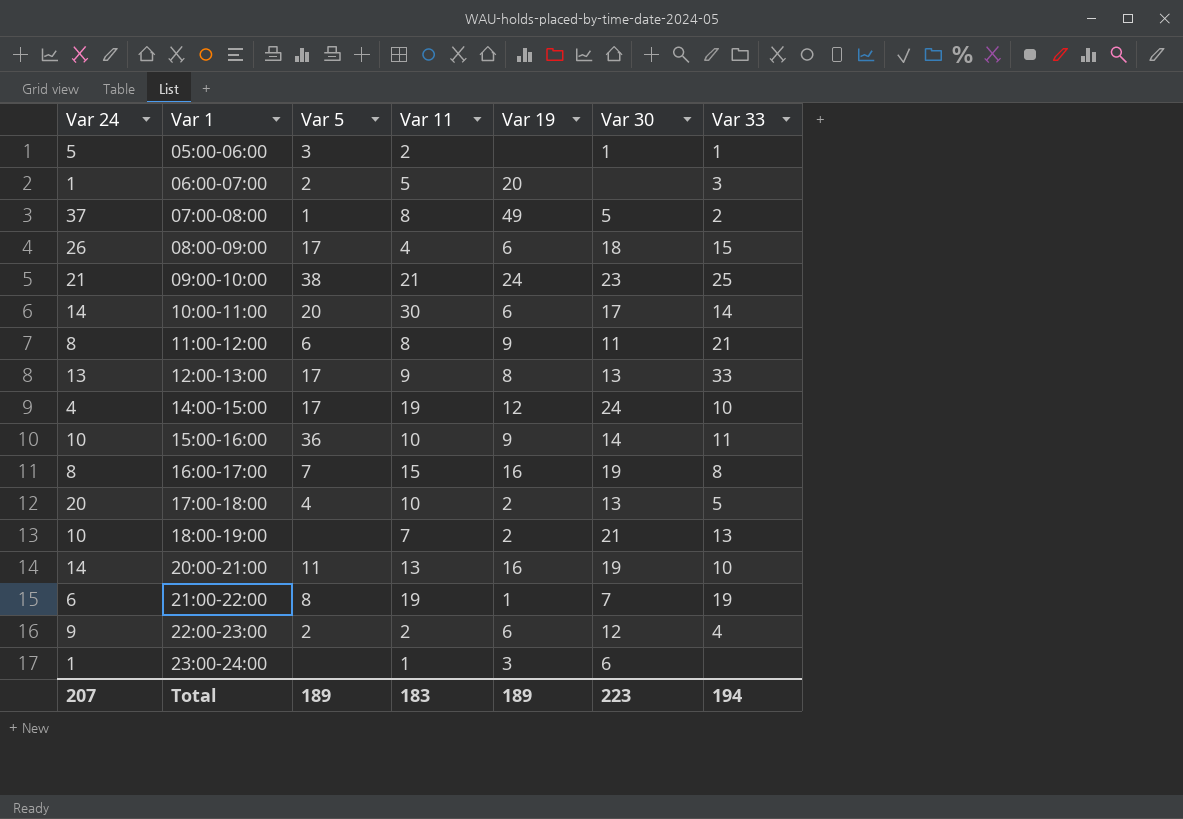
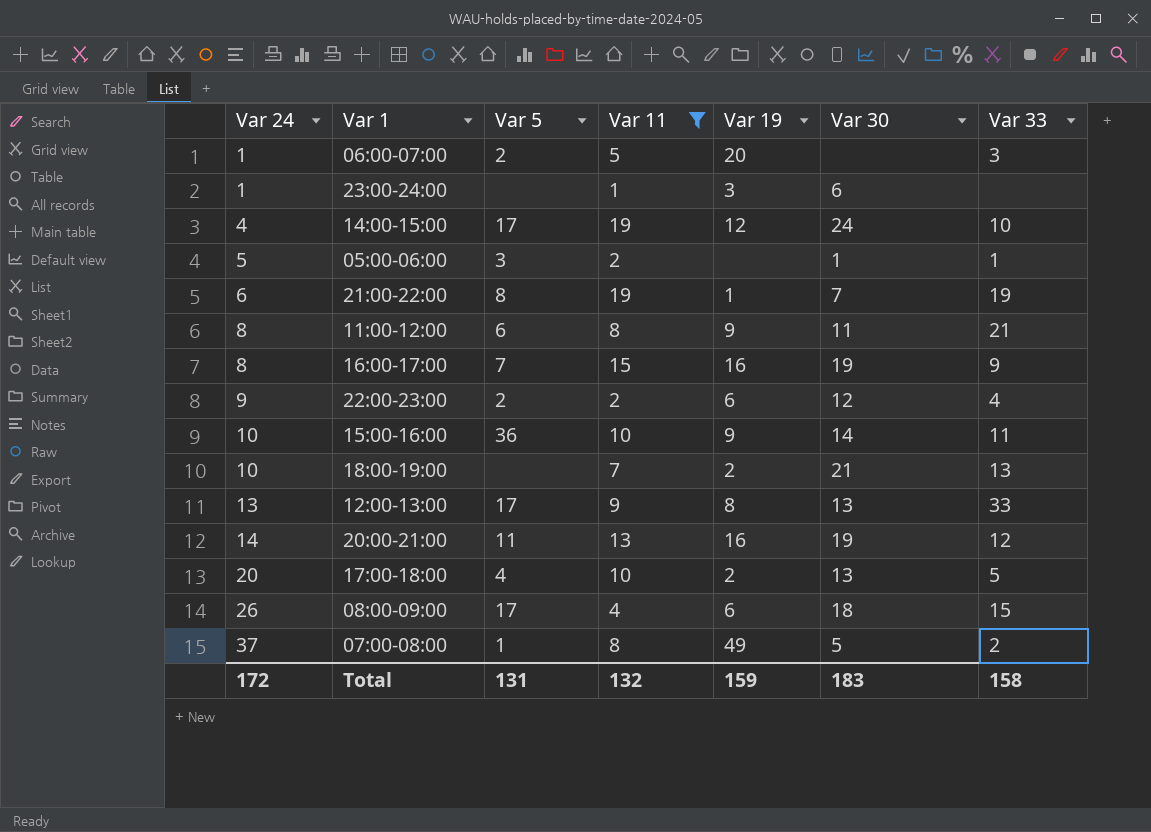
filter: none -> Var 11 <= 19
row order: Var 1 ascending -> Var 24 ascending
16:00-17:00 | Var 33: 8 -> 9
20:00-21:00 | Var 33: 10 -> 12
Total | Var 24: 207 -> 172
Total | Var 5: 189 -> 131
Total | Var 11: 183 -> 132
Total | Var 19: 189 -> 159
Total | Var 30: 223 -> 183
Total | Var 33: 194 -> 158

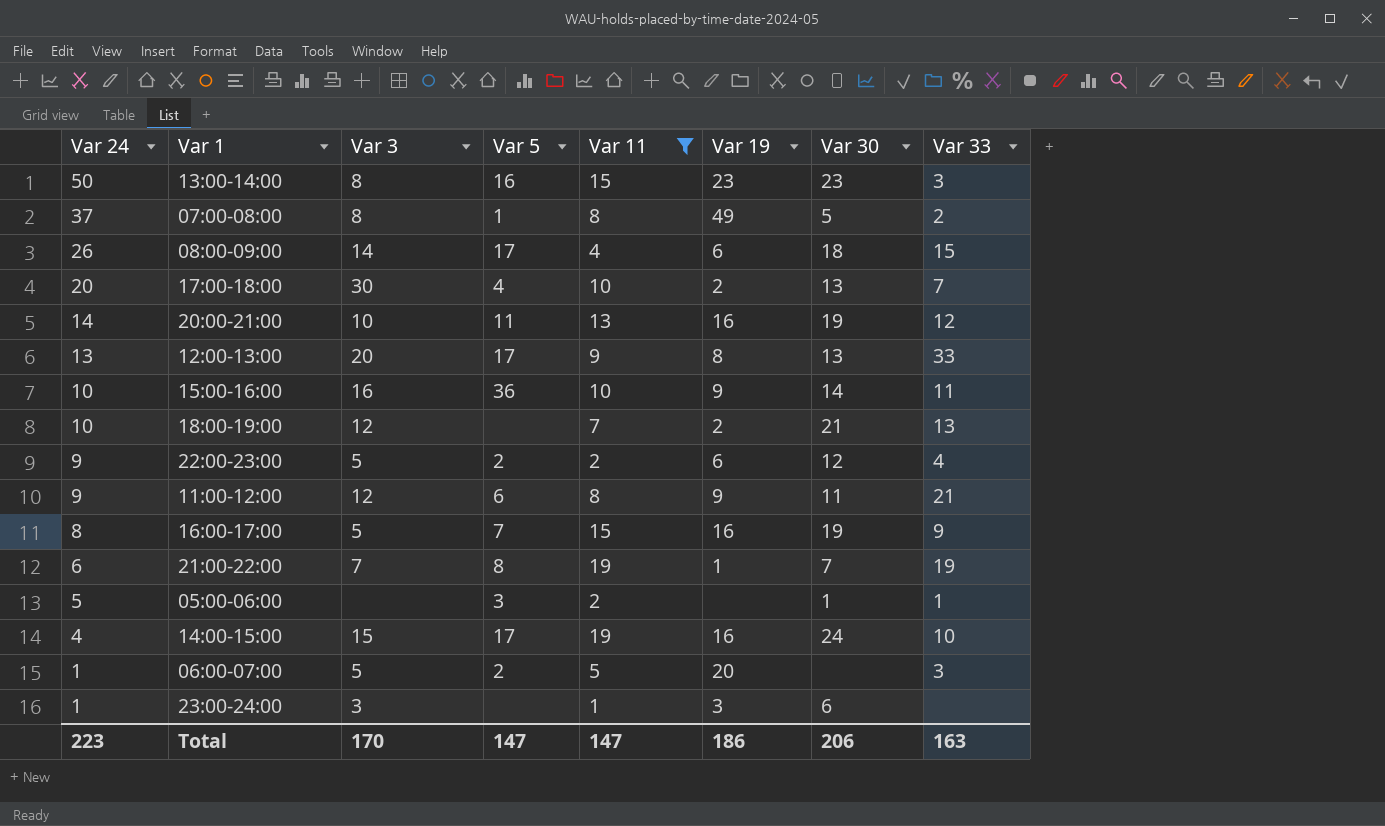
row order: Var 24 ascending -> Var 24 descending
column Var 3 | position: none -> 3
row 13:00-14:00: none -> 50 | 8 | 16 | 15 | 23 | 23 | 3
17:00-18:00 | Var 33: 5 -> 7
11:00-12:00 | Var 24: 8 -> 9
14:00-15:00 | Var 19: 12 -> 16
Total | Var 24: 172 -> 223
Total | Var 5: 131 -> 147
Total | Var 11: 132 -> 147
Total | Var 19: 159 -> 186
Total | Var 30: 183 -> 206
Total | Var 33: 158 -> 163

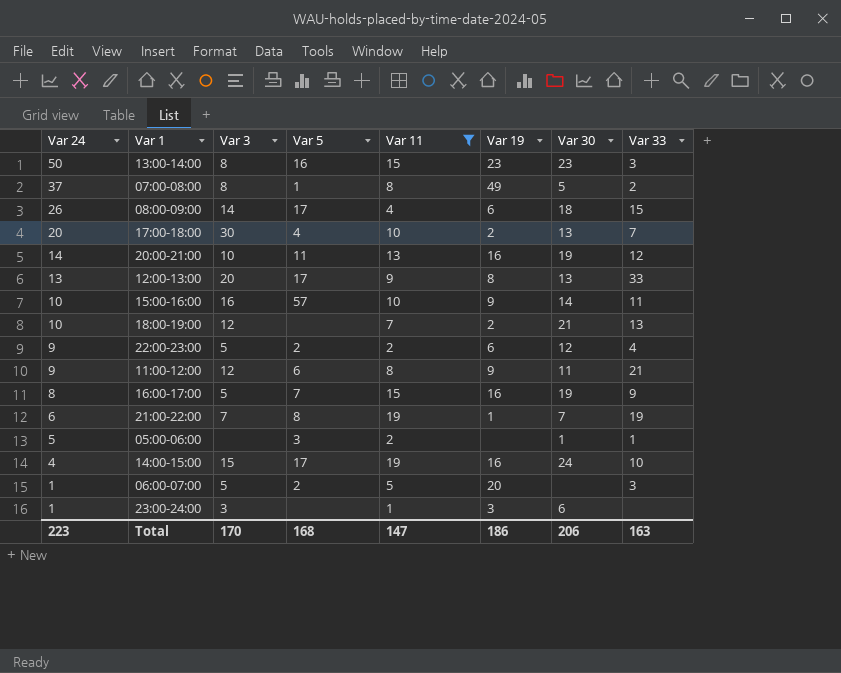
15:00-16:00 | Var 5: 36 -> 57
Total | Var 5: 147 -> 168

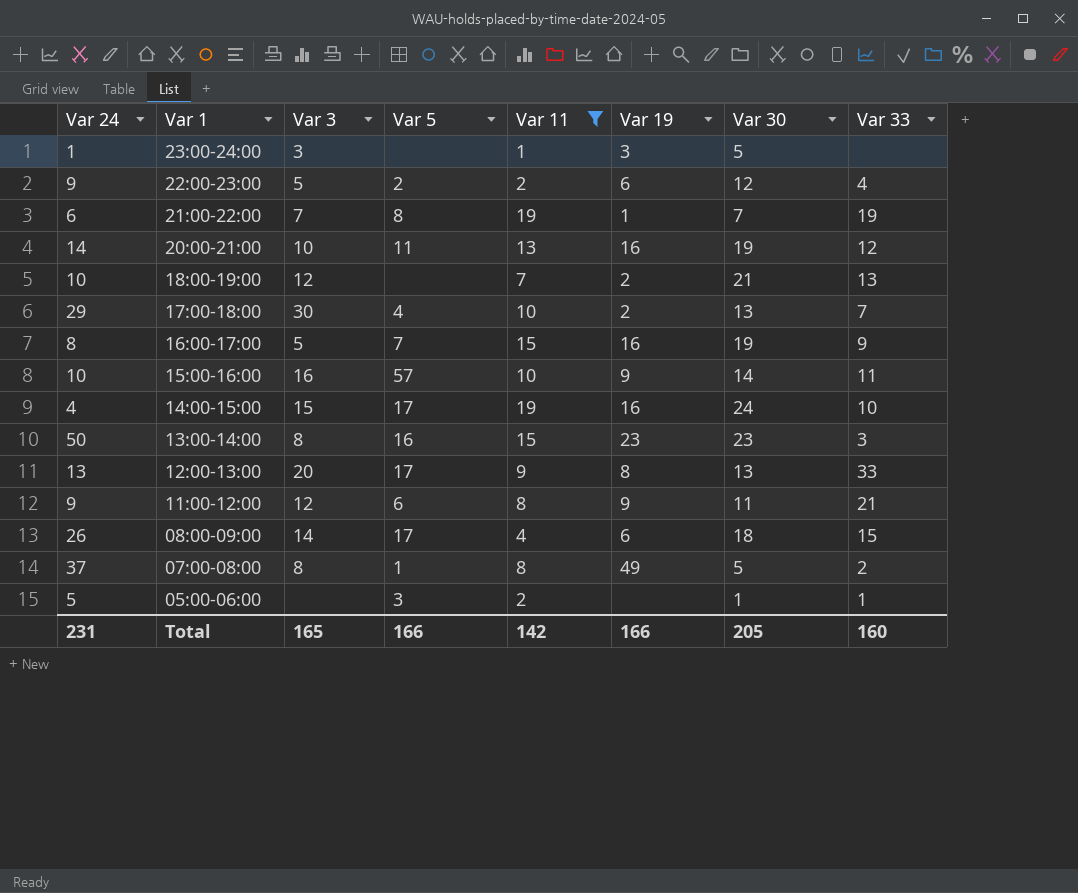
row order: Var 24 descending -> Var 1 descending
row 06:00-07:00: 1 | 5 | 2 | 5 | 20 | none | 3 -> none
23:00-24:00 | Var 30: 6 -> 5
17:00-18:00 | Var 24: 20 -> 29
Total | Var 24: 223 -> 231
Total | Var 3: 170 -> 165
Total | Var 5: 168 -> 166
Total | Var 11: 147 -> 142
Total | Var 19: 186 -> 166
Total | Var 30: 206 -> 205
Total | Var 33: 163 -> 160

